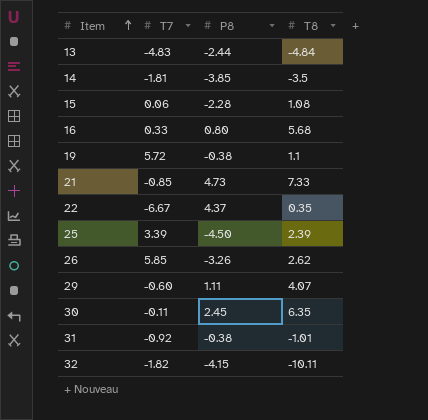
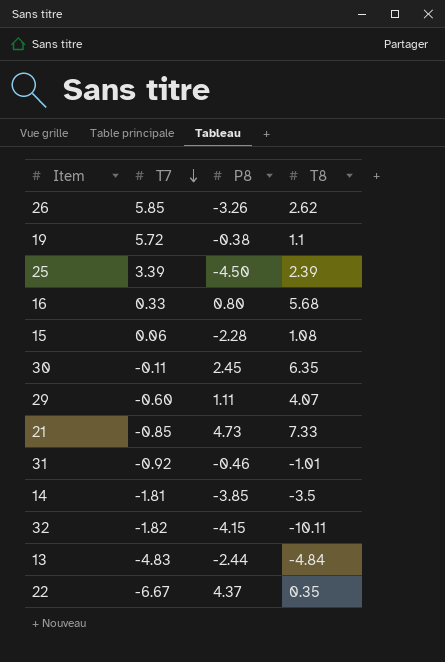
row order: Item ascending -> T7 descending
31 | P8: -0.38 -> -0.46

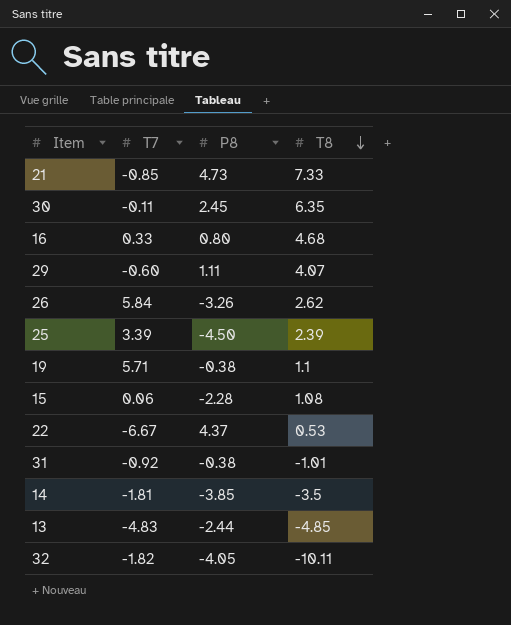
row order: T7 descending -> T8 descending
16 | T8: 5.68 -> 4.68
26 | T7: 5.85 -> 5.84
19 | T7: 5.72 -> 5.71
22 | T8: 0.35 -> 0.53
31 | P8: -0.46 -> -0.38
13 | T8: -4.84 -> -4.85
32 | P8: -4.15 -> -4.05

